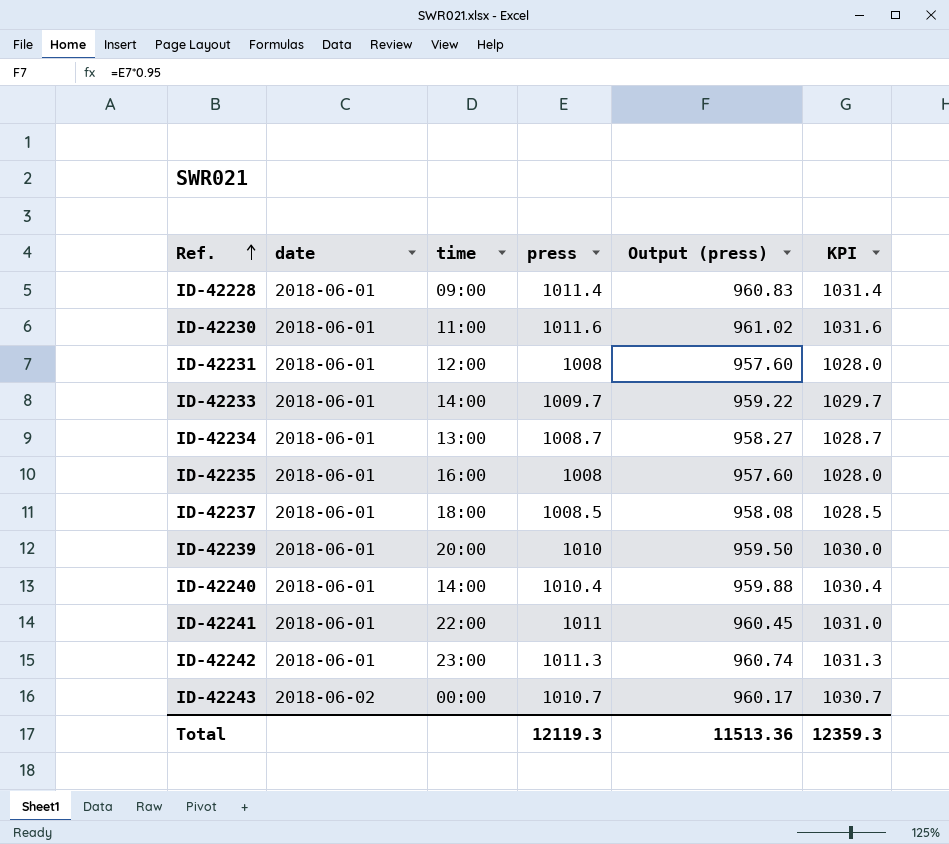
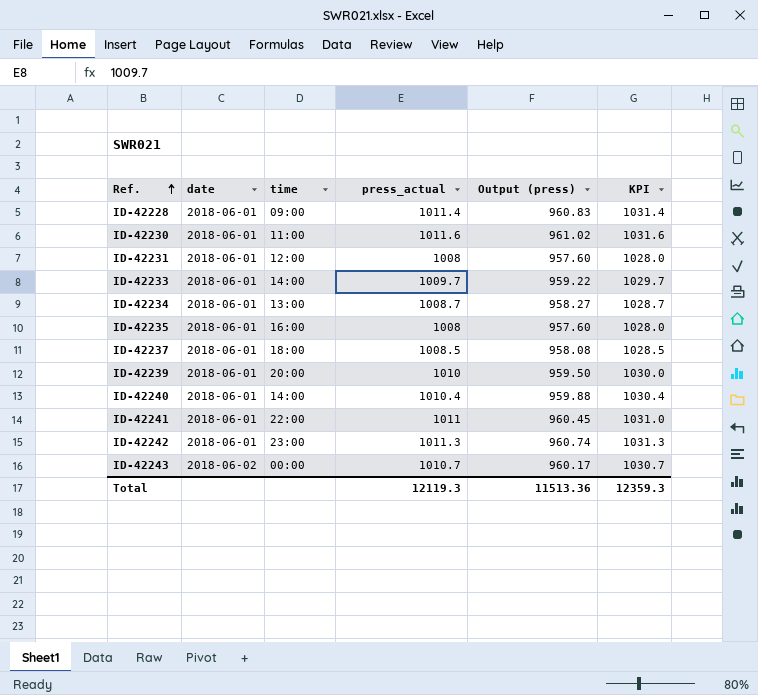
column name: press -> press_actual

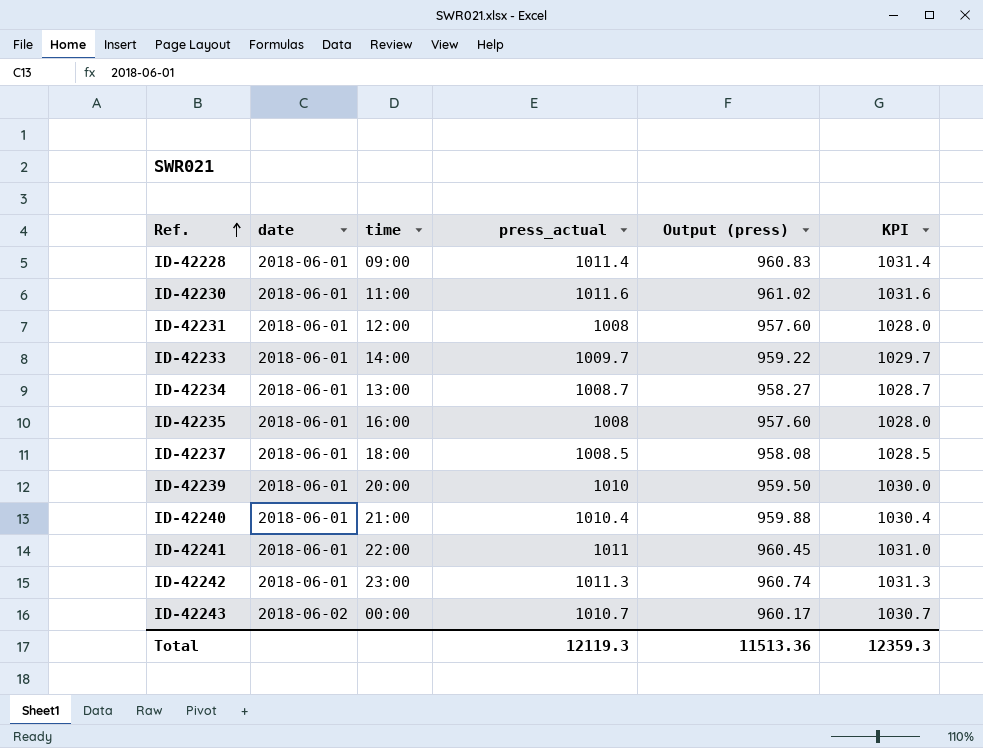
ID-42240 | time: 14:00 -> 21:00

